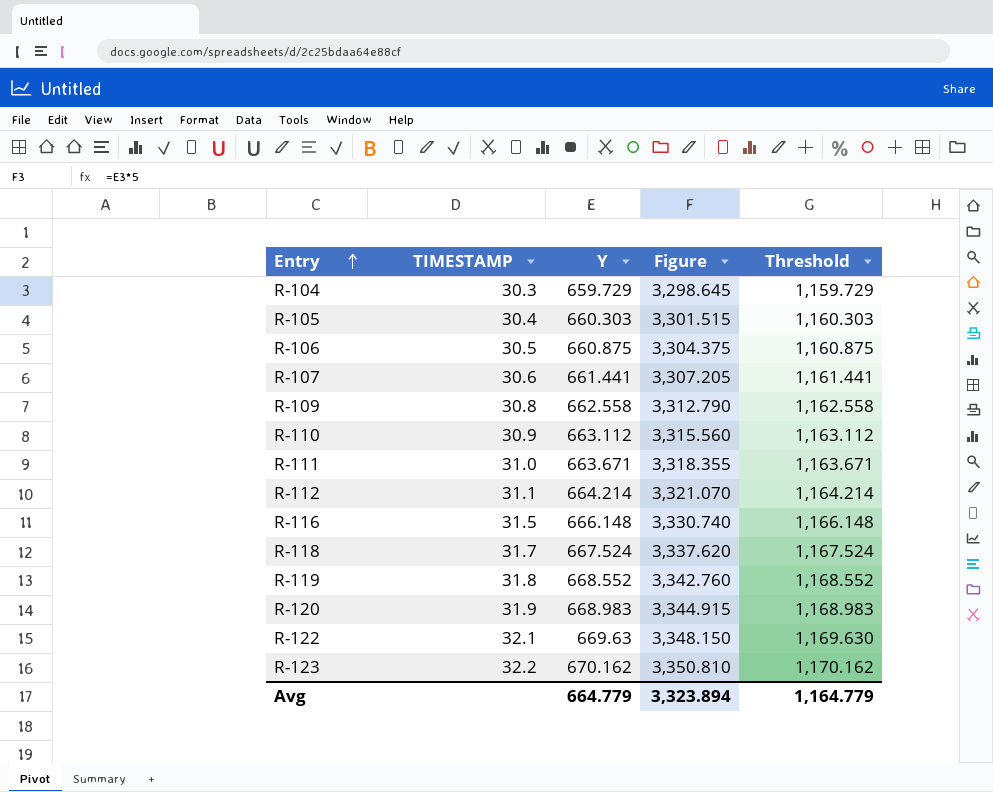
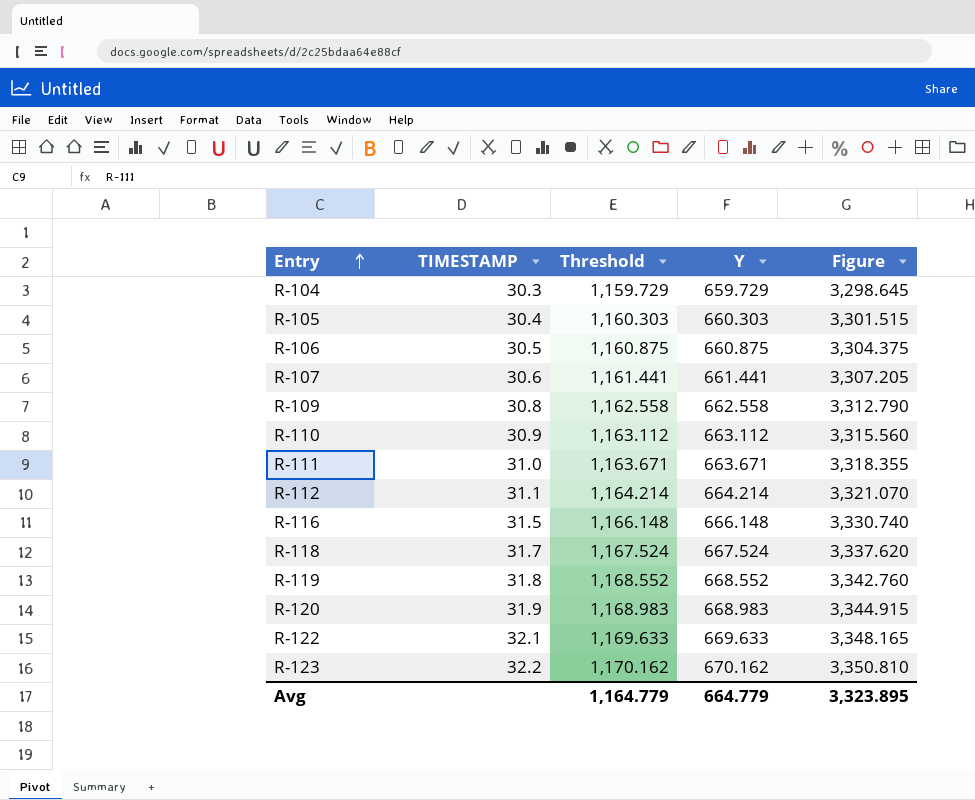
column Threshold | position: 5 -> 3
R-122 | Threshold: 1,169.630 -> 1,169.633
R-122 | Y: 669.63 -> 669.633
R-122 | Figure: 3,348.150 -> 3,348.165
Avg | Figure: 3,323.894 -> 3,323.895

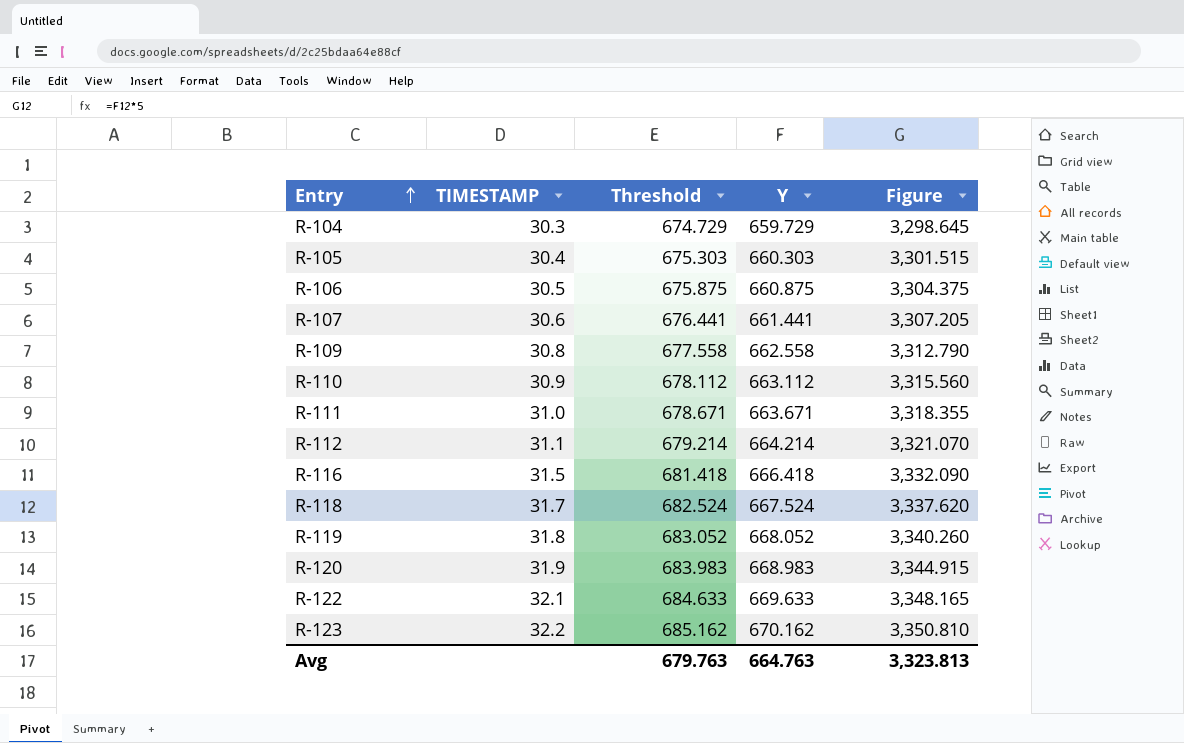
column Threshold | formula: [Y] + 500 -> [Y] + 15
R-116 | Y: 666.148 -> 666.418
R-116 | Figure: 3,330.740 -> 3,332.090
R-119 | Y: 668.552 -> 668.052
R-119 | Figure: 3,342.760 -> 3,340.260
Avg | Threshold: 1,164.779 -> 679.763
Avg | Y: 664.779 -> 664.763
Avg | Figure: 3,323.895 -> 3,323.813

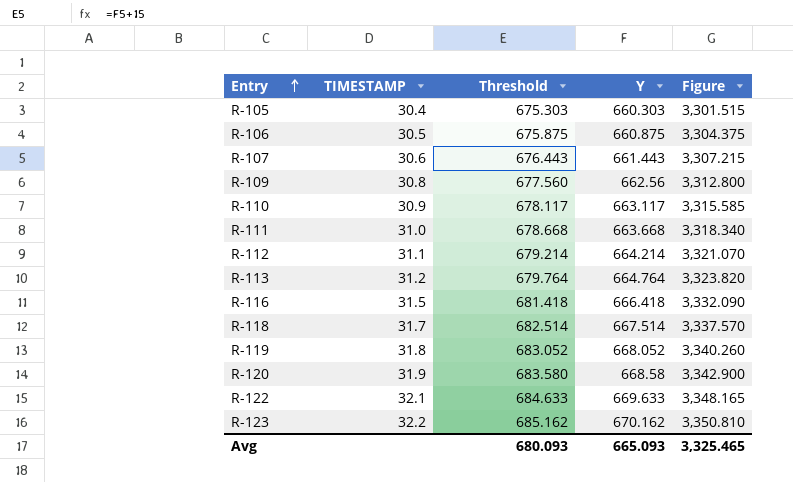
row R-104: 30.3 | 674.729 | 659.729 | 3,298.645 -> none
R-107 | Threshold: 676.441 -> 676.443
R-107 | Y: 661.441 -> 661.443
R-107 | Figure: 3,307.205 -> 3,307.215
R-109 | Threshold: 677.558 -> 677.560
R-109 | Y: 662.558 -> 662.56
R-109 | Figure: 3,312.790 -> 3,312.800
R-110 | Threshold: 678.112 -> 678.117
R-110 | Y: 663.112 -> 663.117
R-110 | Figure: 3,315.560 -> 3,315.585
R-111 | Threshold: 678.671 -> 678.668
R-111 | Y: 663.671 -> 663.668
R-111 | Figure: 3,318.355 -> 3,318.340
row R-113: none -> 31.2 | 679.764 | 664.764 | 3,323.820
R-118 | Threshold: 682.524 -> 682.514
R-118 | Y: 667.524 -> 667.514
R-118 | Figure: 3,337.620 -> 3,337.570
R-120 | Threshold: 683.983 -> 683.580
R-120 | Y: 668.983 -> 668.58
R-120 | Figure: 3,344.915 -> 3,342.900
Avg | Threshold: 679.763 -> 680.093
Avg | Y: 664.763 -> 665.093
Avg | Figure: 3,323.813 -> 3,325.465

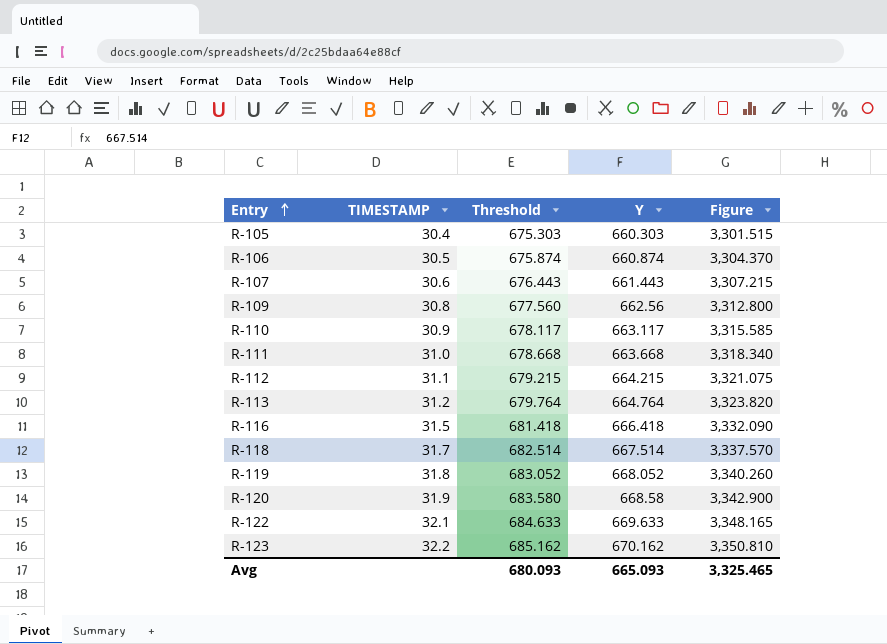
R-106 | Threshold: 675.875 -> 675.874
R-106 | Y: 660.875 -> 660.874
R-106 | Figure: 3,304.375 -> 3,304.370
R-112 | Threshold: 679.214 -> 679.215
R-112 | Y: 664.214 -> 664.215
R-112 | Figure: 3,321.070 -> 3,321.075

